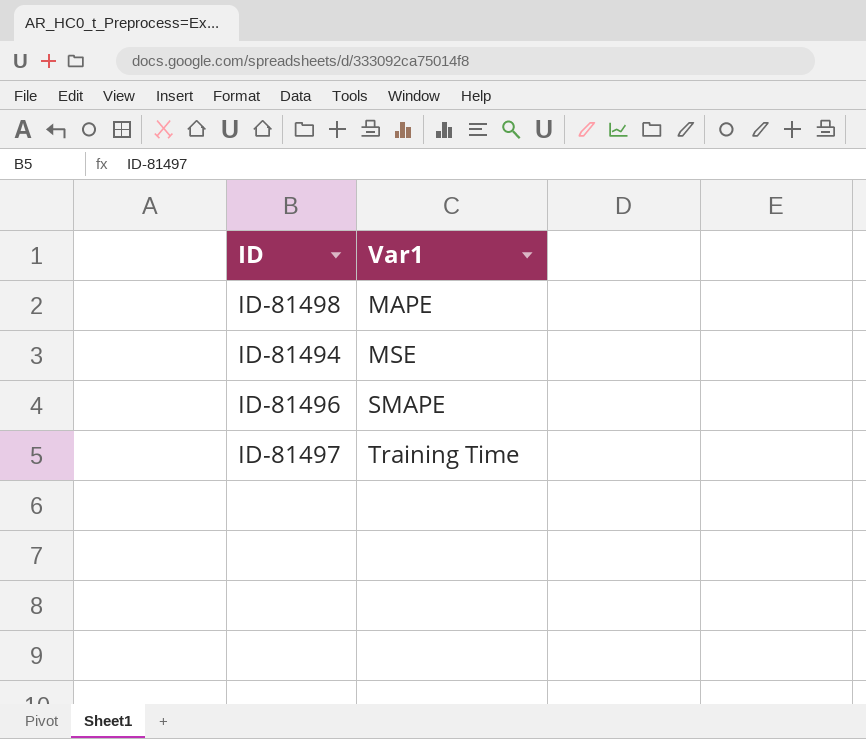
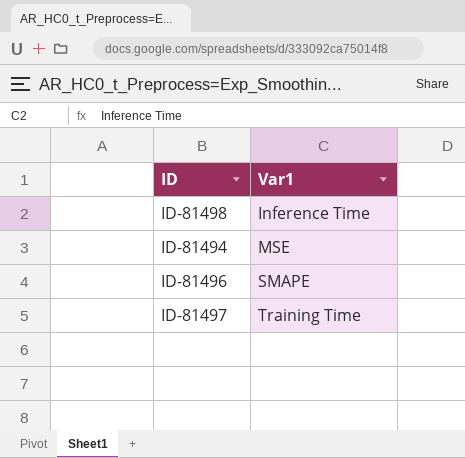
ID-81498 | Var1: MAPE -> Inference Time

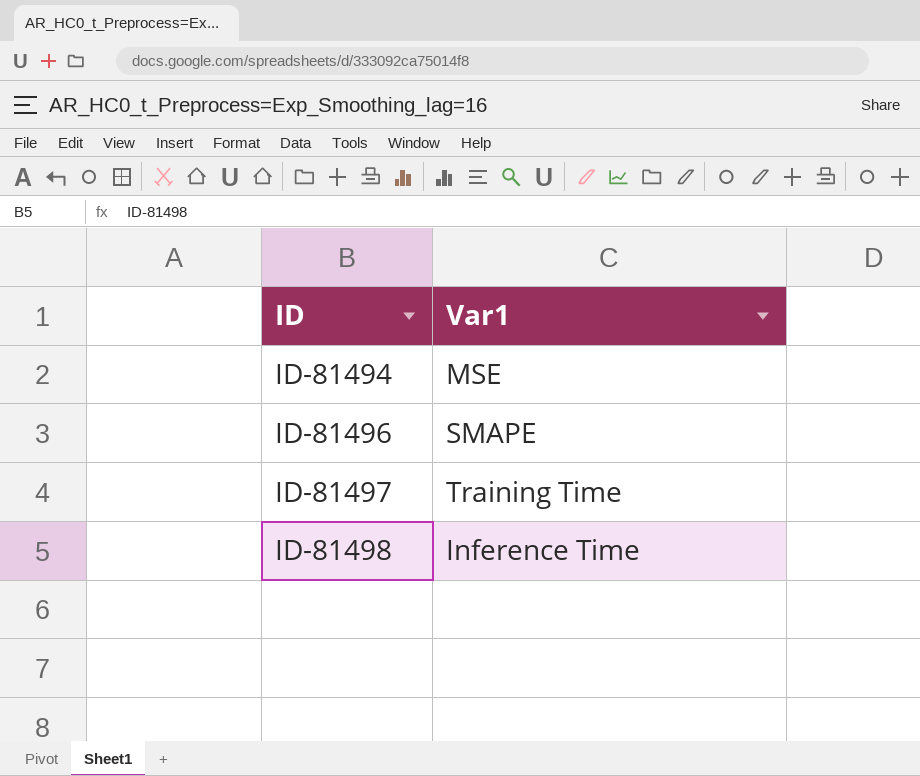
row order: Var1 ascending -> ID ascending

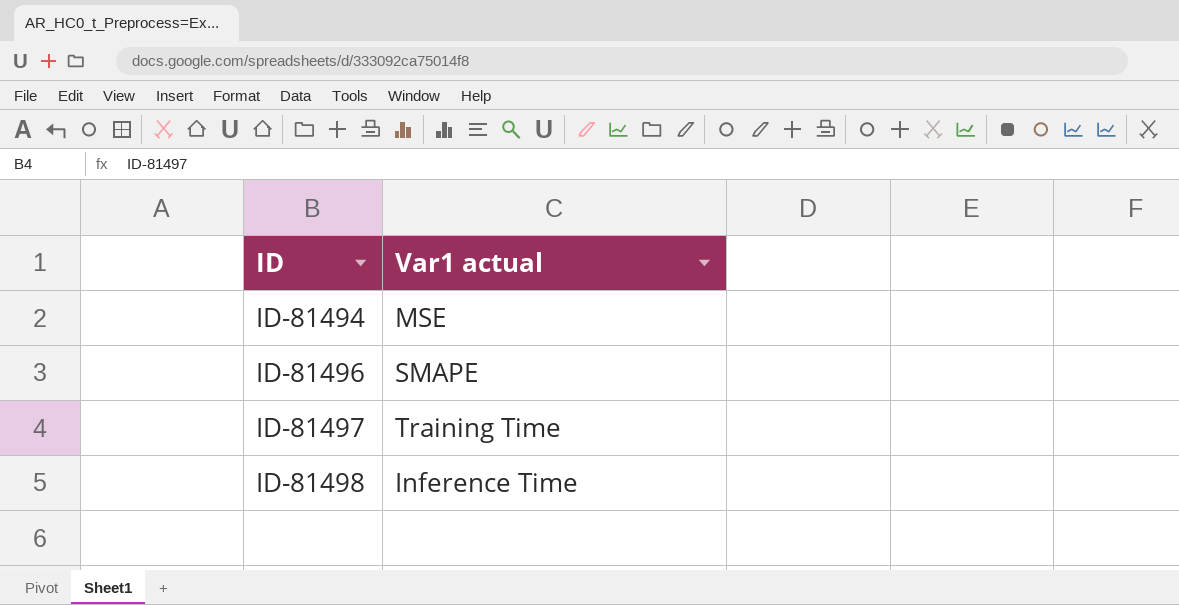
column name: Var1 -> Var1 actual

